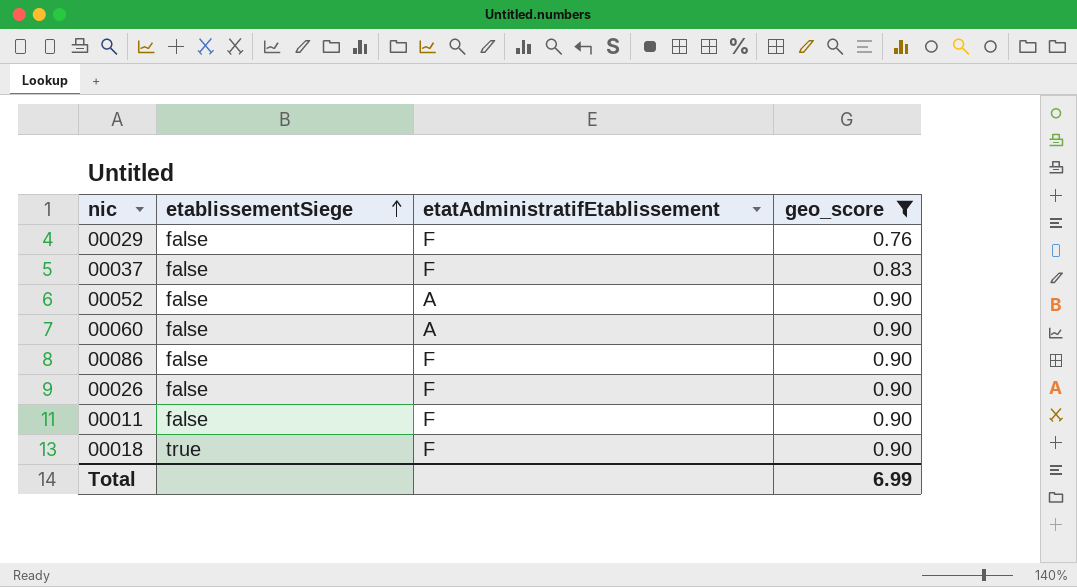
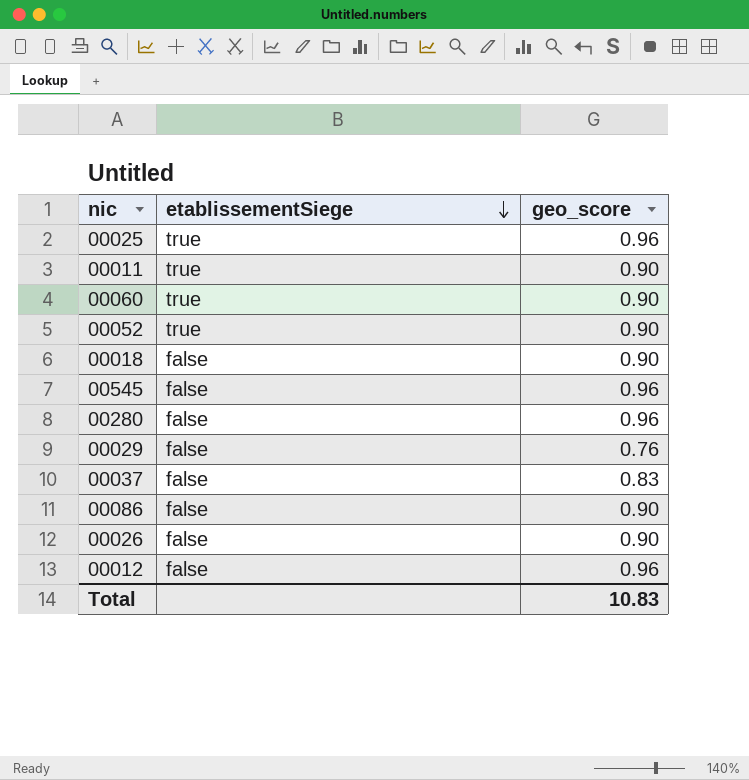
filter: geo_score != 0.96 -> none
row order: etablissementSiege ascending -> etablissementSiege descending
column etatAdministratifEtablissement | position: 3 -> none
00011 | etablissementSiege: false -> true
00060 | etablissementSiege: false -> true
00052 | etablissementSiege: false -> true
00018 | etablissementSiege: true -> false
Total | geo_score: 6.99 -> 10.83

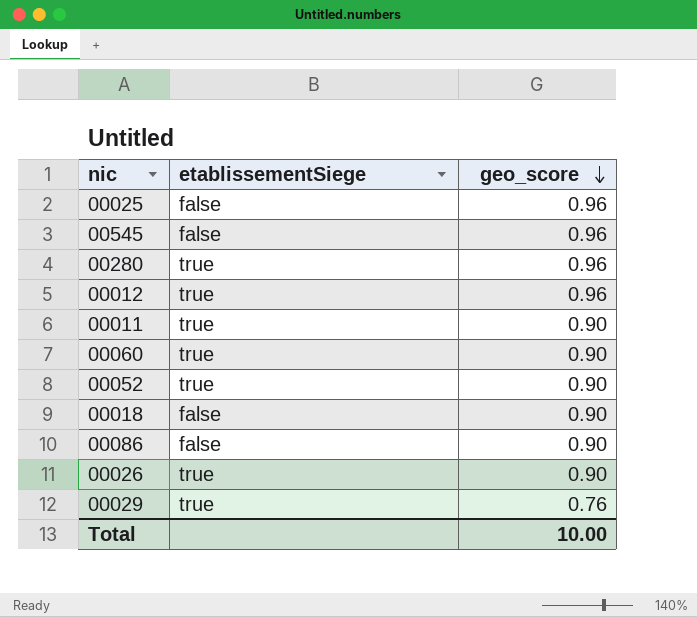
row order: etablissementSiege descending -> geo_score descending
row 00037: false | 0.83 -> none
00025 | etablissementSiege: true -> false
00280 | etablissementSiege: false -> true
00012 | etablissementSiege: false -> true
00026 | etablissementSiege: false -> true
00029 | etablissementSiege: false -> true
Total | geo_score: 10.83 -> 10.00

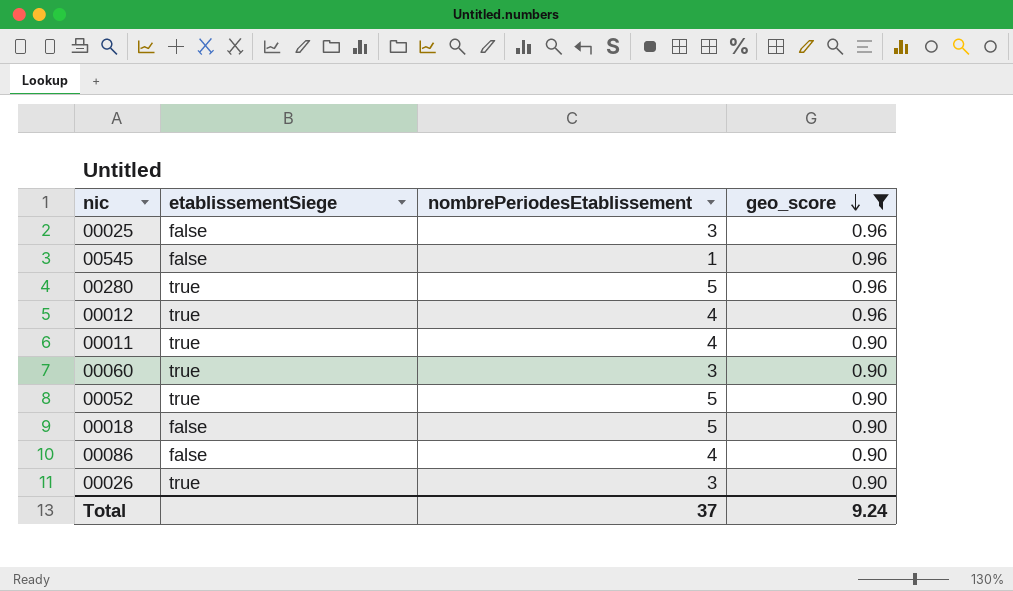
filter: none -> geo_score != 0.76
column nombrePeriodesEtablissement | position: none -> 3
Total | geo_score: 10.00 -> 9.24

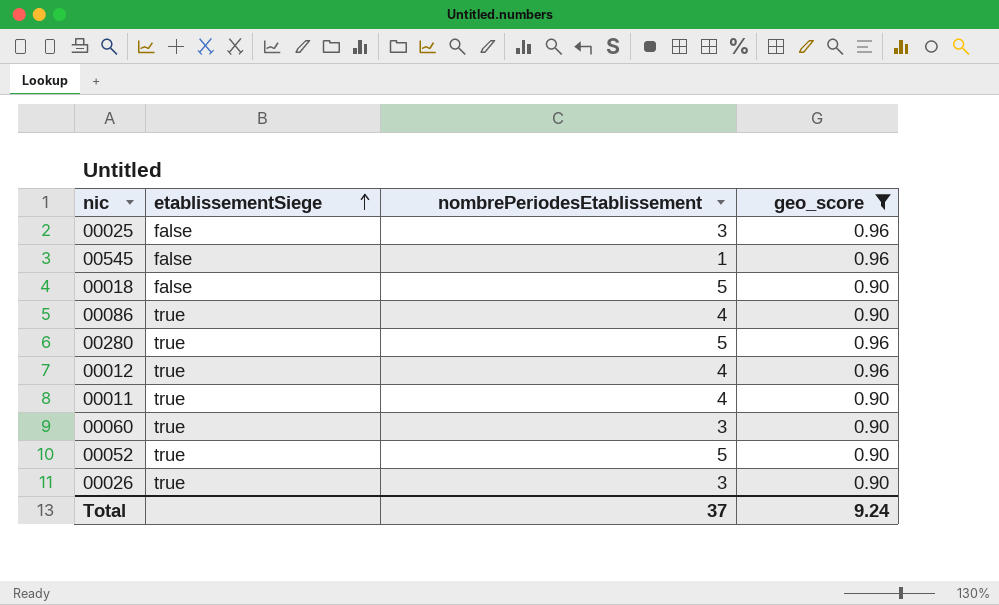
row order: geo_score descending -> etablissementSiege ascending
00086 | etablissementSiege: false -> true

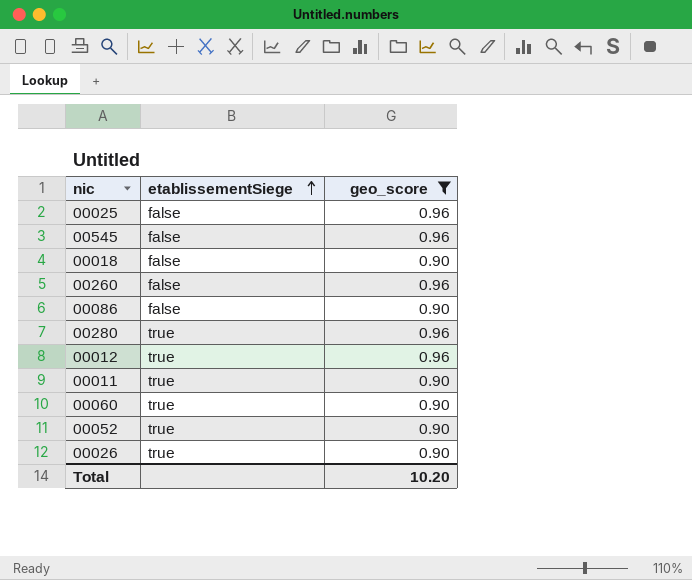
column nombrePeriodesEtablissement | position: 3 -> none
row 00260: none -> false | 0.96
00086 | etablissementSiege: true -> false
Total | geo_score: 9.24 -> 10.20

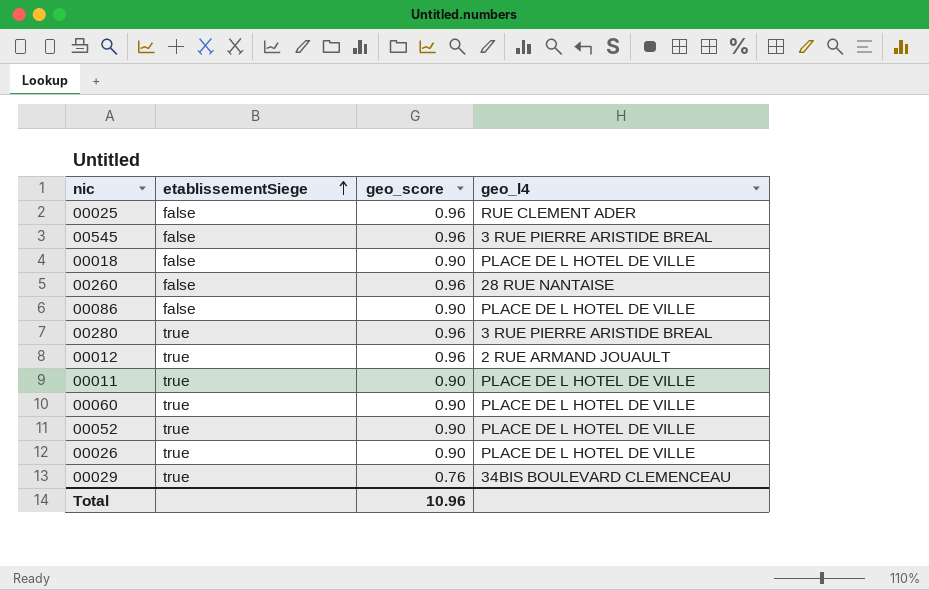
filter: geo_score != 0.76 -> none
column geo_l4 | position: none -> 4
Total | geo_score: 10.20 -> 10.96

